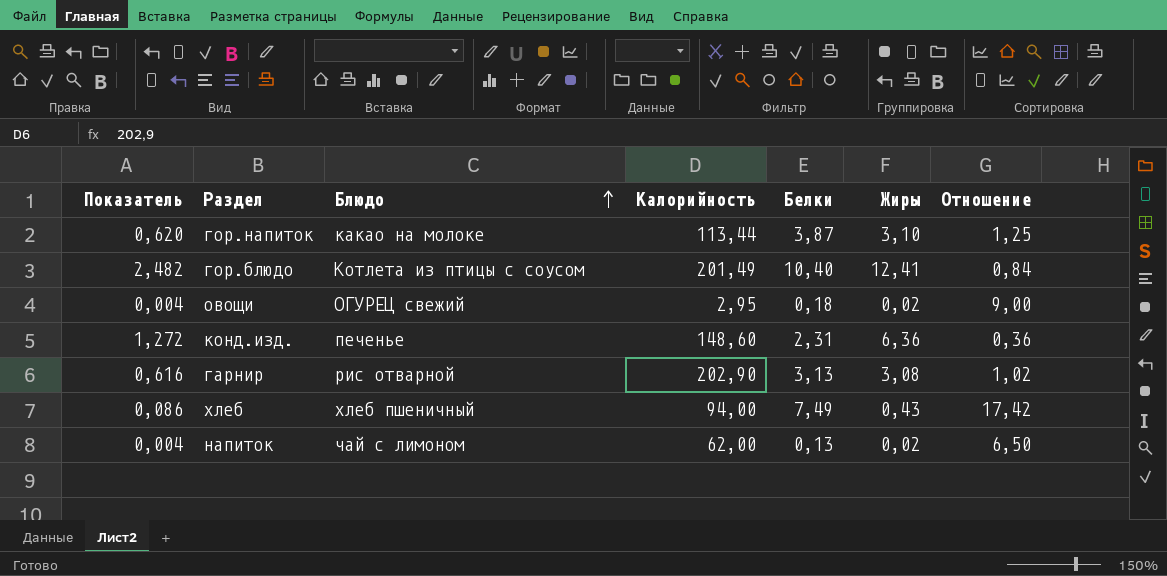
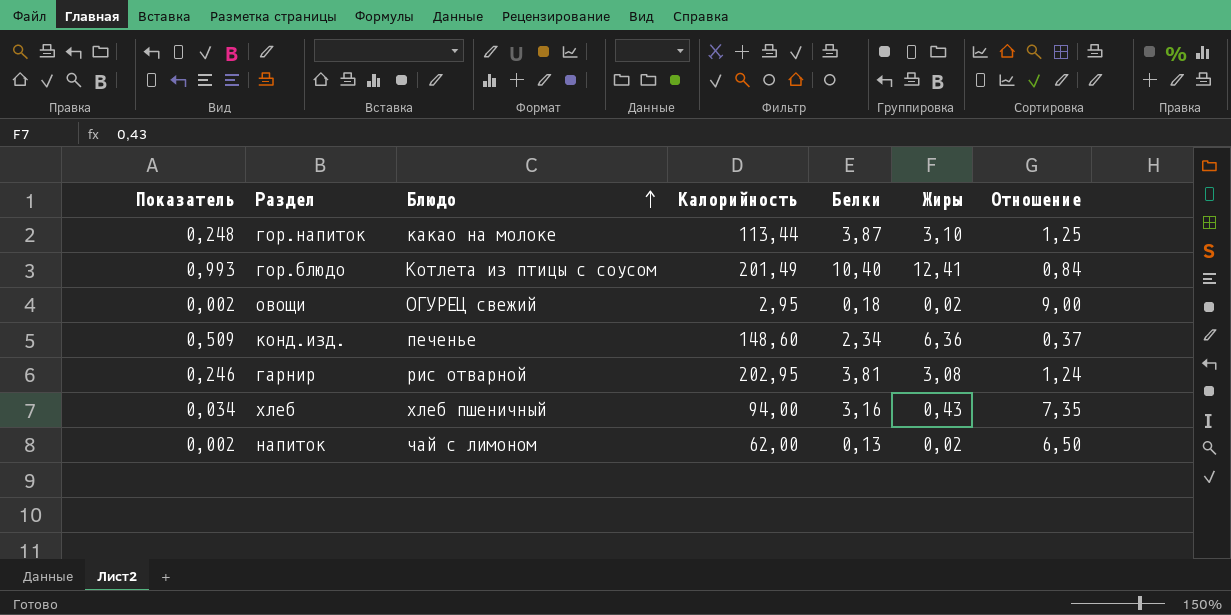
column Показатель | formula: [Жиры] * 0,2 -> [Жиры] * 0,08
конд.изд. | Белки: 2,31 -> 2,34
конд.изд. | Отношение: 0,36 -> 0,37
гарнир | Калорийность: 202,90 -> 202,95
гарнир | Белки: 3,13 -> 3,81
гарнир | Отношение: 1,02 -> 1,24
хлеб | Белки: 7,49 -> 3,16
хлеб | Отношение: 17,42 -> 7,35

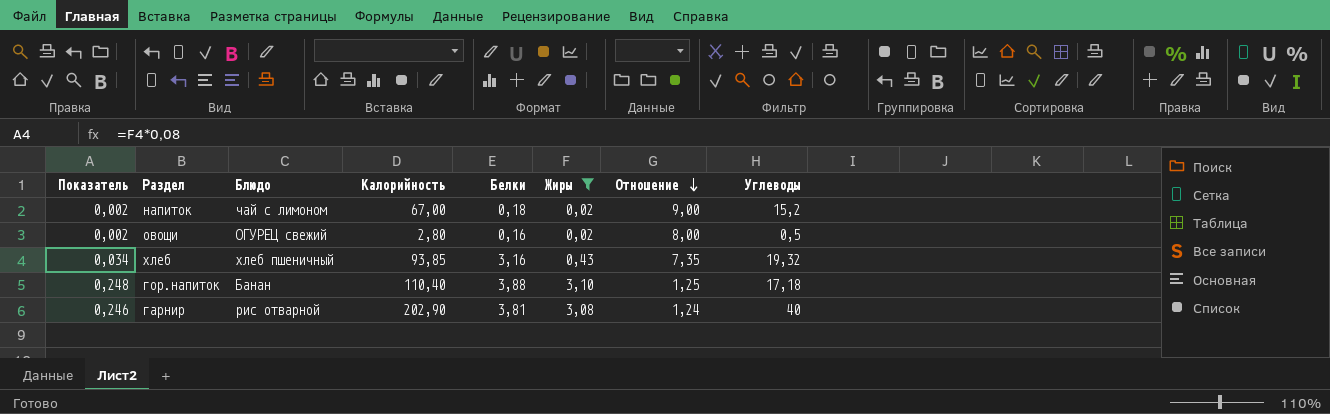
filter: none -> Жиры <= 3,10
row order: Блюдо ascending -> Отношение descending
column Углеводы | position: none -> 8
напиток | Калорийность: 62,00 -> 67,00
напиток | Белки: 0,13 -> 0,18
напиток | Отношение: 6,50 -> 9,00
овощи | Калорийность: 2,95 -> 2,80
овощи | Белки: 0,18 -> 0,16
овощи | Отношение: 9,00 -> 8,00
хлеб | Калорийность: 94,00 -> 93,85
гор.напиток | Блюдо: какао на молоке -> Банан
гор.напиток | Калорийность: 113,44 -> 110,40
гор.напиток | Белки: 3,87 -> 3,88
гарнир | Калорийность: 202,95 -> 202,90

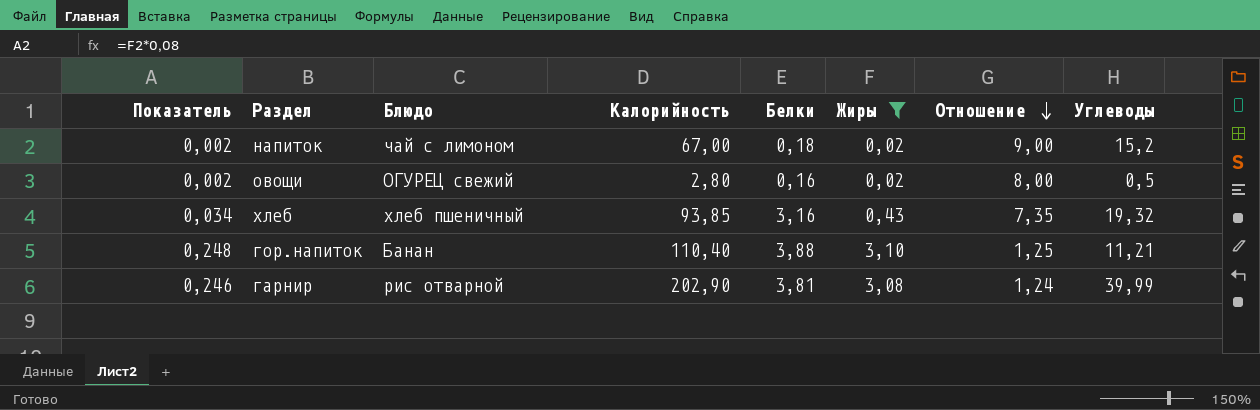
гор.напиток | Углеводы: 17,18 -> 11,21
гарнир | Углеводы: 40 -> 39,99

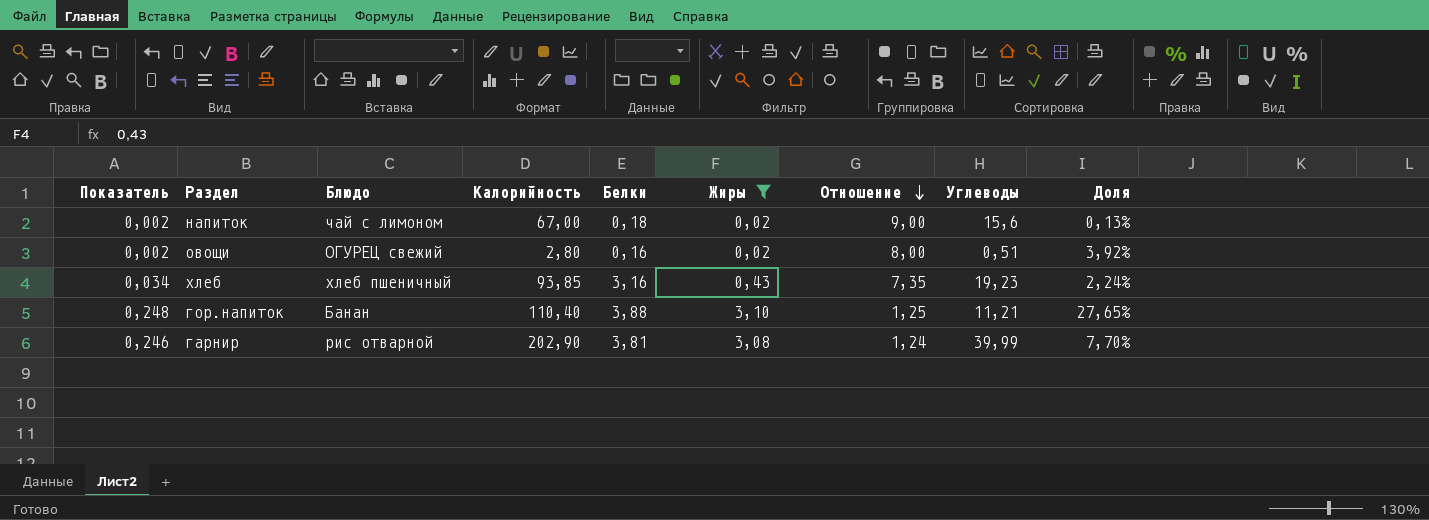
column Доля | formula: none -> [Жиры] / [Углеводы]
напиток | Углеводы: 15,2 -> 15,6
овощи | Углеводы: 0,5 -> 0,51
хлеб | Углеводы: 19,32 -> 19,23

